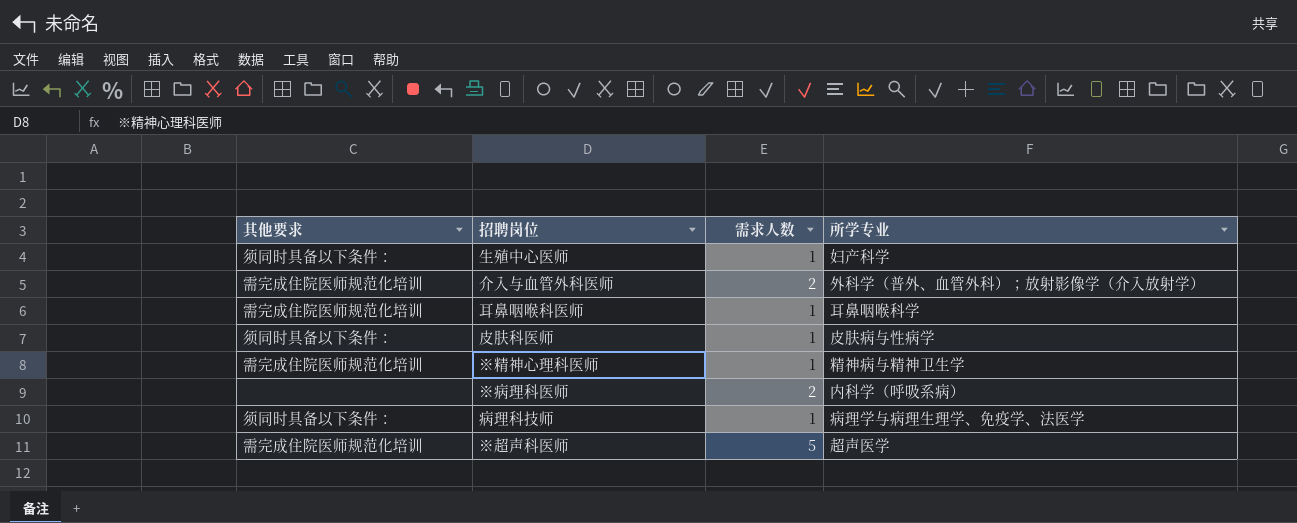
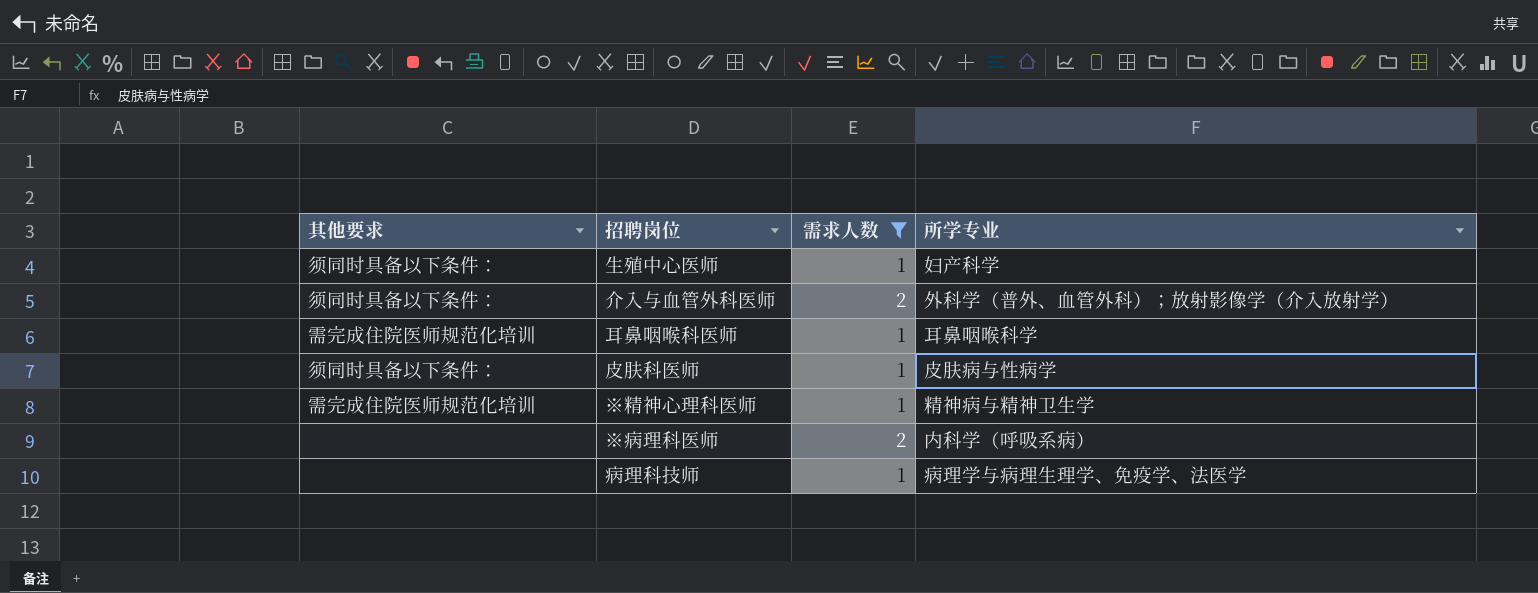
filter: none -> 需求人数 != 5
介入与血管外科医师 | 其他要求: 需完成住院医师规范化培训 -> 须同时具备以下条件：
病理科技师 | 其他要求: 须同时具备以下条件： -> none

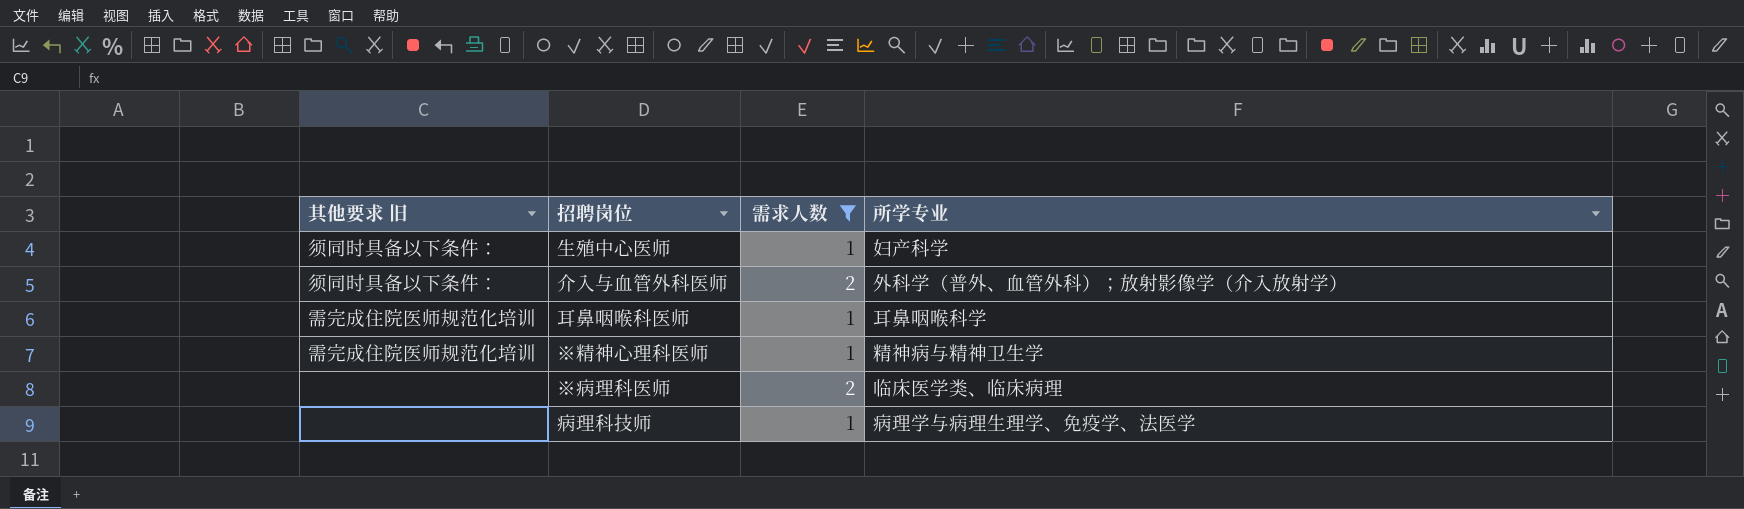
column name: 其他要求 -> 其他要求 旧
row 皮肤科医师: 须同时具备以下条件： | 1 | 皮肤病与性病学 -> none
※病理科医师 | 所学专业: 内科学（呼吸系病） -> 临床医学类、临床病理

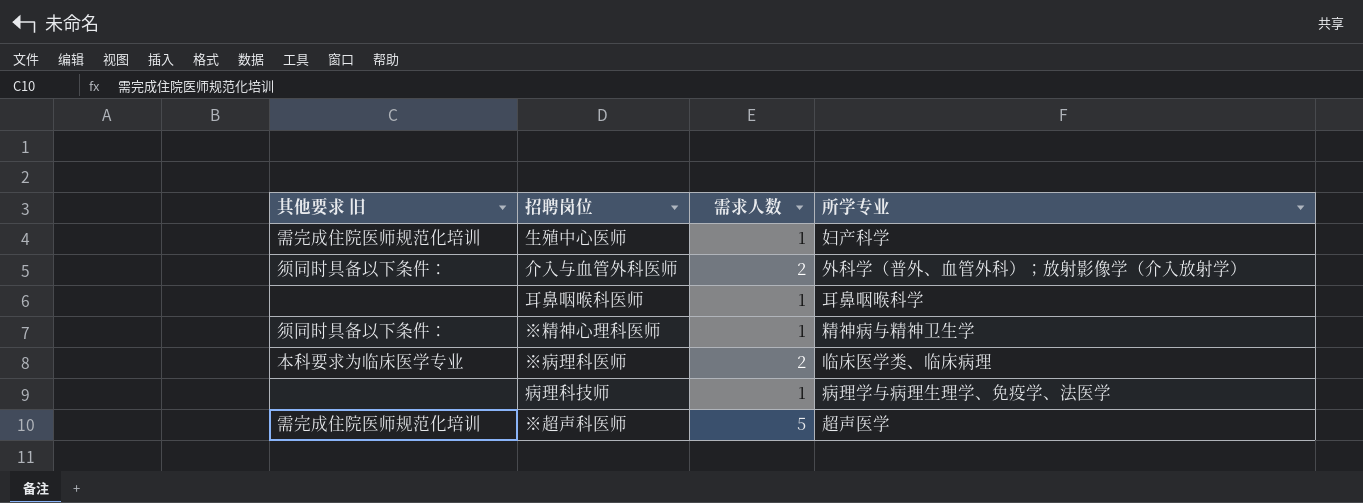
filter: 需求人数 != 5 -> none
生殖中心医师 | 其他要求 旧: 须同时具备以下条件： -> 需完成住院医师规范化培训
耳鼻咽喉科医师 | 其他要求 旧: 需完成住院医师规范化培训 -> none
※精神心理科医师 | 其他要求 旧: 需完成住院医师规范化培训 -> 须同时具备以下条件：
※病理科医师 | 其他要求 旧: none -> 本科要求为临床医学专业

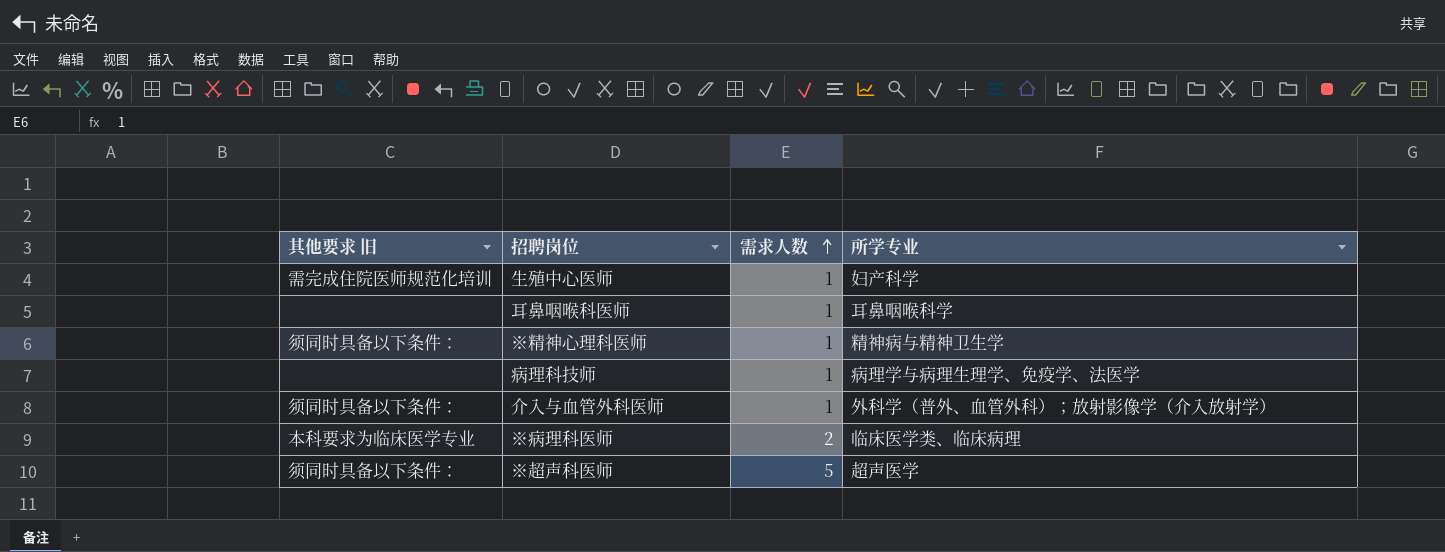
row order: none -> 需求人数 ascending
介入与血管外科医师 | 需求人数: 2 -> 1
※超声科医师 | 其他要求 旧: 需完成住院医师规范化培训 -> 须同时具备以下条件：

